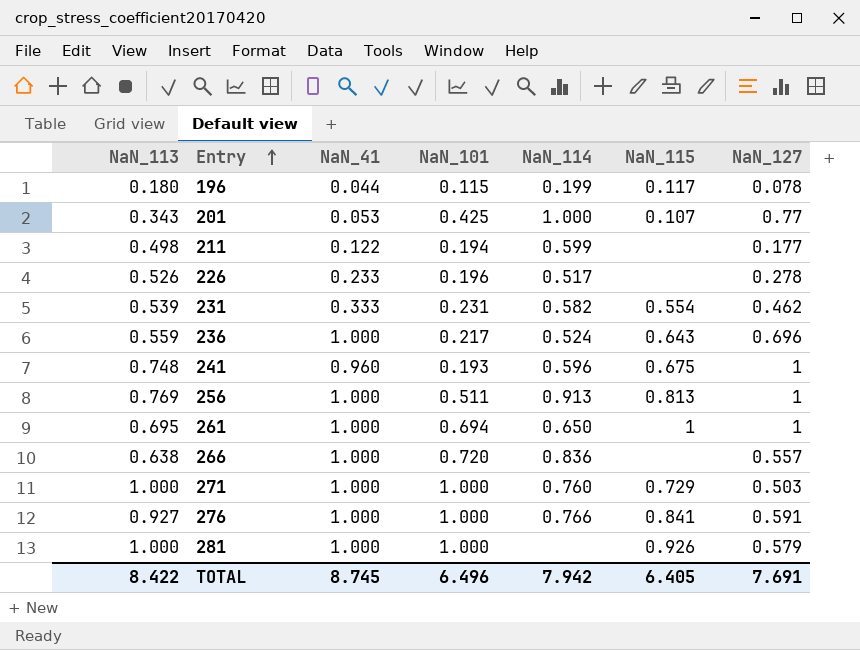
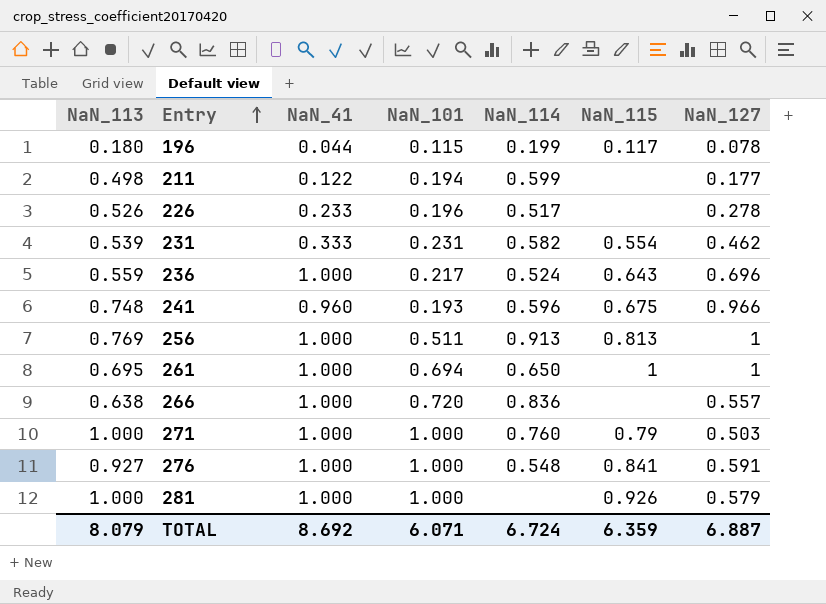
row 201: 0.343 | 0.053 | 0.425 | 1.000 | 0.107 | 0.77 -> none
241 | NaN_127: 1 -> 0.966
271 | NaN_115: 0.729 -> 0.79
276 | NaN_114: 0.766 -> 0.548
TOTAL | NaN_113: 8.422 -> 8.079
TOTAL | NaN_41: 8.745 -> 8.692
TOTAL | NaN_101: 6.496 -> 6.071
TOTAL | NaN_114: 7.942 -> 6.724
TOTAL | NaN_115: 6.405 -> 6.359
TOTAL | NaN_127: 7.691 -> 6.887

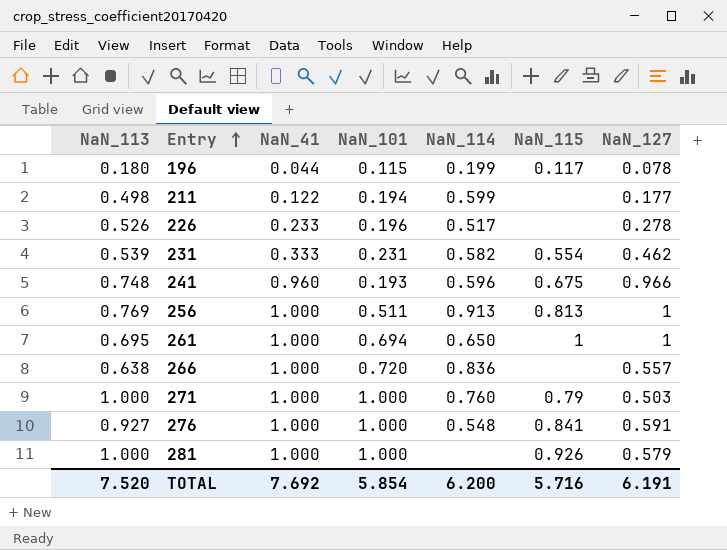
row 236: 0.559 | 1.000 | 0.217 | 0.524 | 0.643 | 0.696 -> none
TOTAL | NaN_113: 8.079 -> 7.520
TOTAL | NaN_41: 8.692 -> 7.692
TOTAL | NaN_101: 6.071 -> 5.854
TOTAL | NaN_114: 6.724 -> 6.200
TOTAL | NaN_115: 6.359 -> 5.716
TOTAL | NaN_127: 6.887 -> 6.191

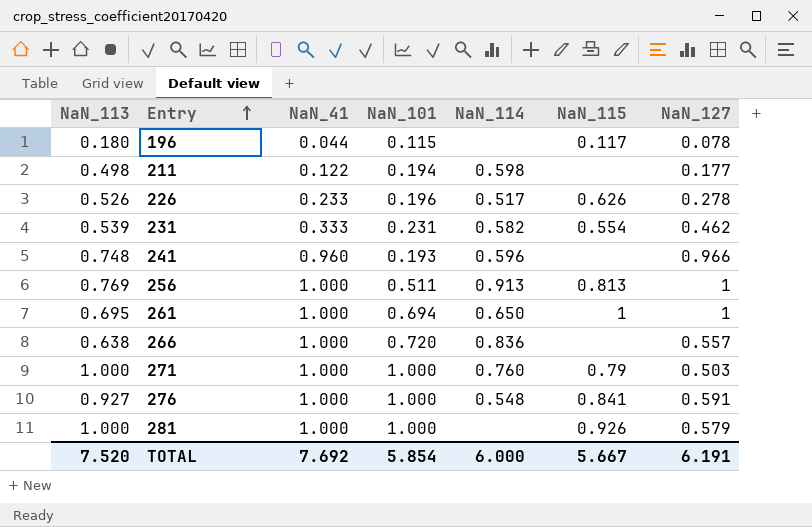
196 | NaN_114: 0.199 -> none
211 | NaN_114: 0.599 -> 0.598
226 | NaN_115: none -> 0.626
241 | NaN_115: 0.675 -> none
TOTAL | NaN_114: 6.200 -> 6.000
TOTAL | NaN_115: 5.716 -> 5.667

